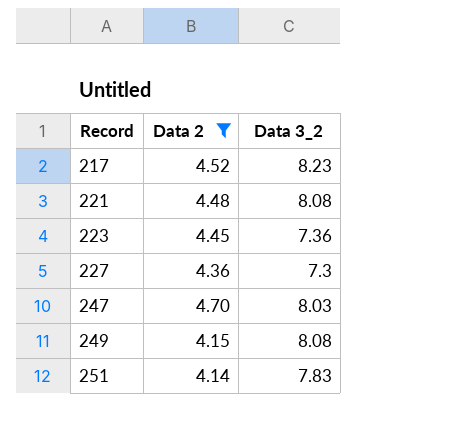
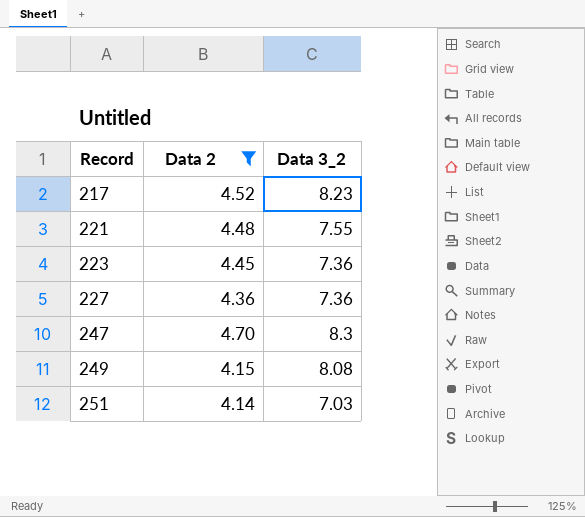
221 | Data 3_2: 8.08 -> 7.55
227 | Data 3_2: 7.3 -> 7.36
247 | Data 3_2: 8.03 -> 8.3
251 | Data 3_2: 7.83 -> 7.03

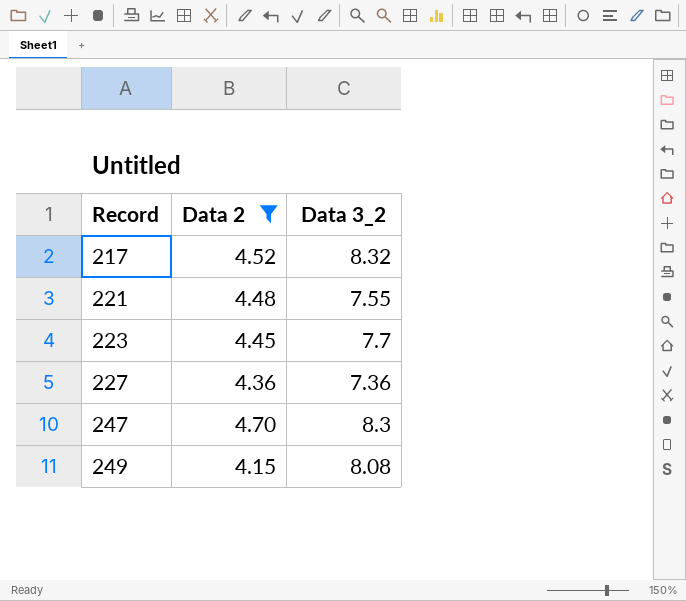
row 251: 4.14 | 7.03 -> none
217 | Data 3_2: 8.23 -> 8.32
223 | Data 3_2: 7.36 -> 7.7

